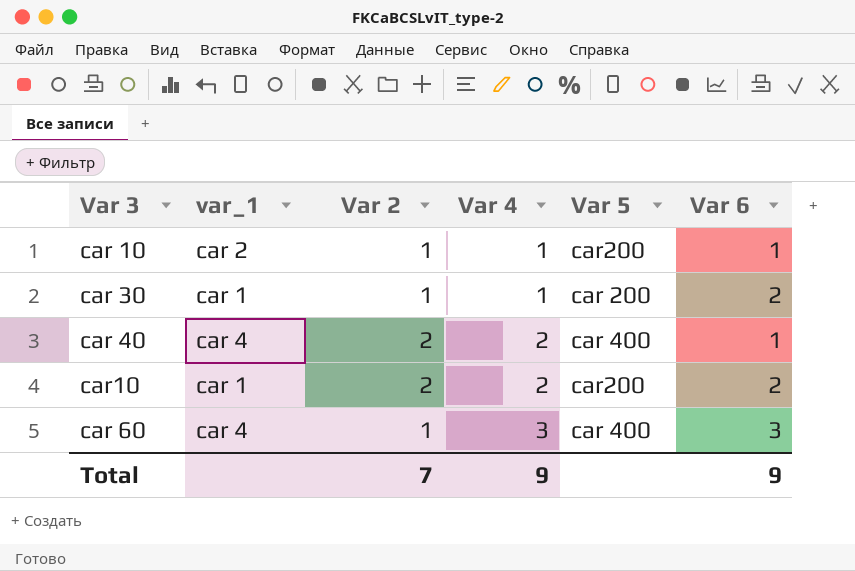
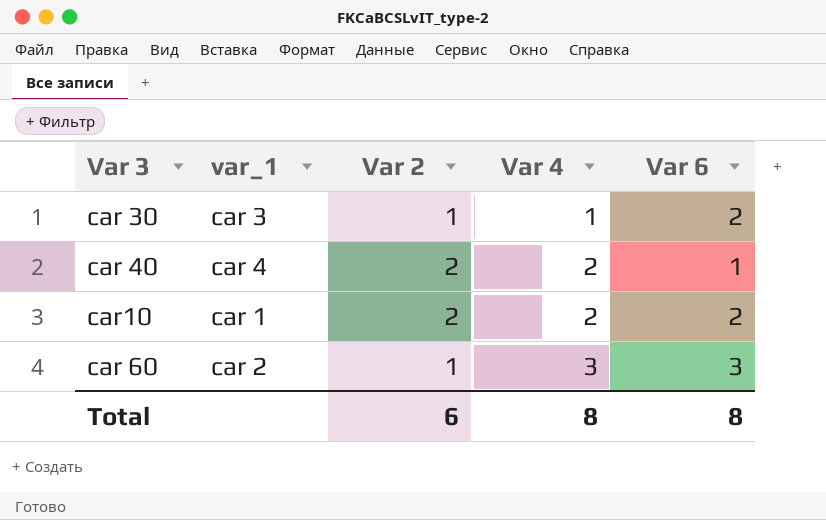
column Var 5 | position: 5 -> none
row car 10: car 2 | 1 | 1 | car200 | 1 -> none
car 30 | var_1: car 1 -> car 3
car 60 | var_1: car 4 -> car 2
Total | Var 2: 7 -> 6
Total | Var 4: 9 -> 8
Total | Var 6: 9 -> 8

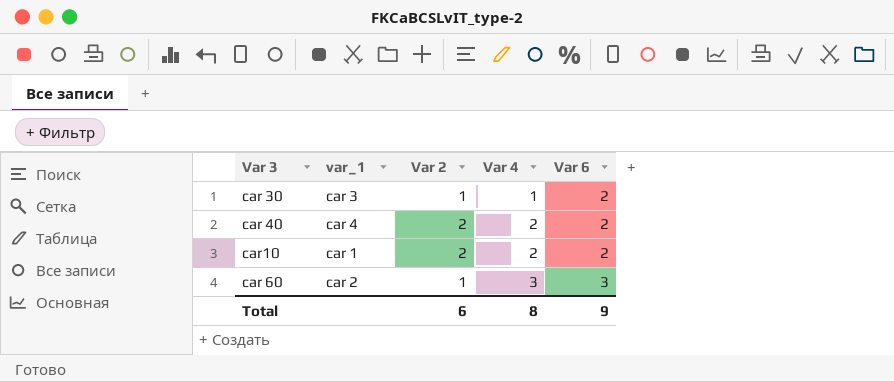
car 40 | Var 6: 1 -> 2
Total | Var 6: 8 -> 9

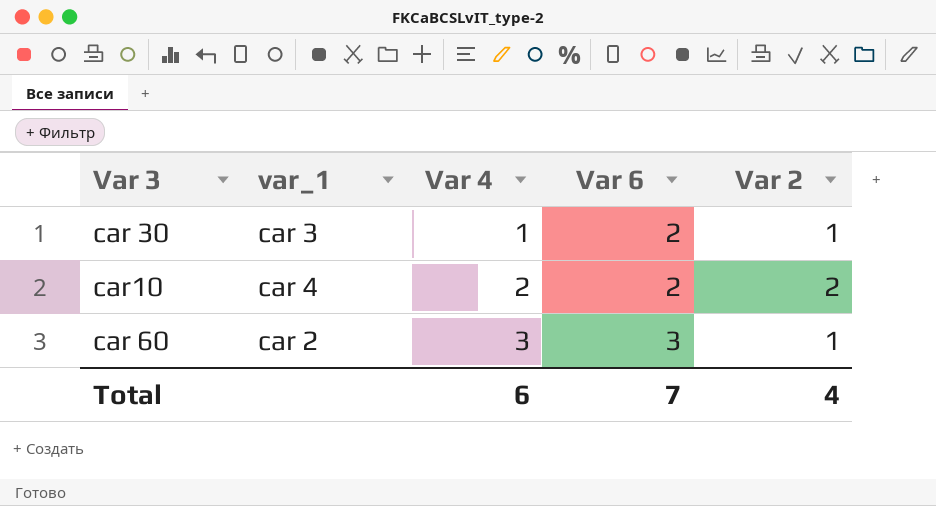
column Var 2 | position: 3 -> 5
row car 40: car 4 | 2 | 2 | 2 -> none
car10 | var_1: car 1 -> car 4
Total | Var 4: 8 -> 6
Total | Var 6: 9 -> 7
Total | Var 2: 6 -> 4

